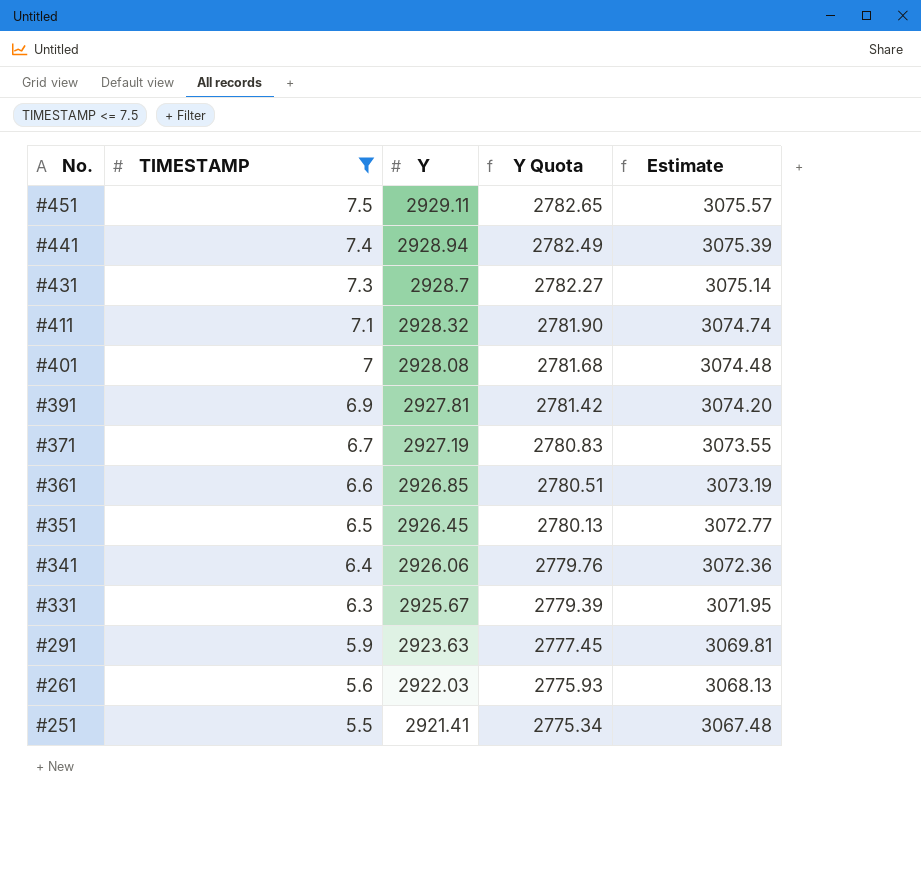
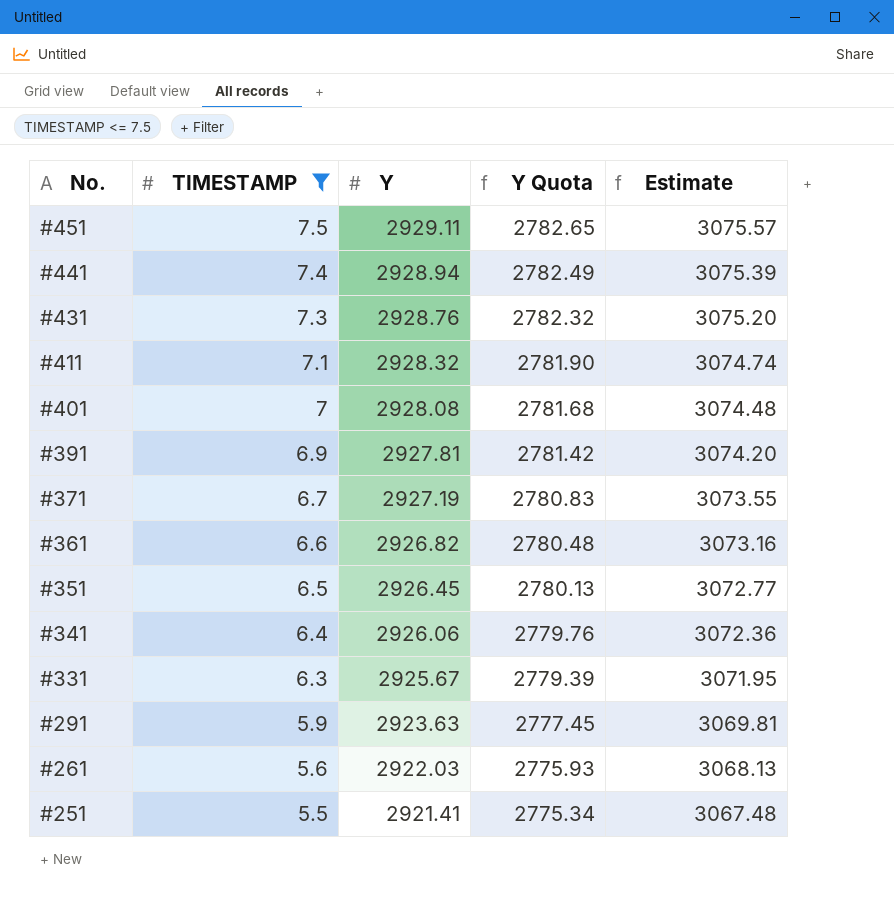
#431 | Y: 2928.7 -> 2928.76
#431 | Y Quota: 2782.27 -> 2782.32
#431 | Estimate: 3075.14 -> 3075.20
#361 | Y: 2926.85 -> 2926.82
#361 | Y Quota: 2780.51 -> 2780.48
#361 | Estimate: 3073.19 -> 3073.16

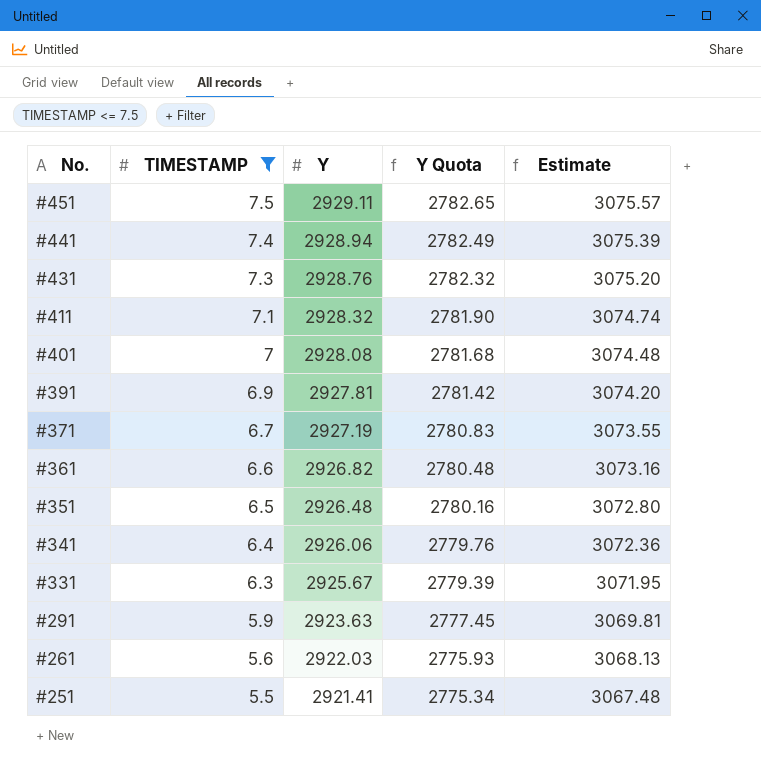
#351 | Y: 2926.45 -> 2926.48
#351 | Y Quota: 2780.13 -> 2780.16
#351 | Estimate: 3072.77 -> 3072.80

